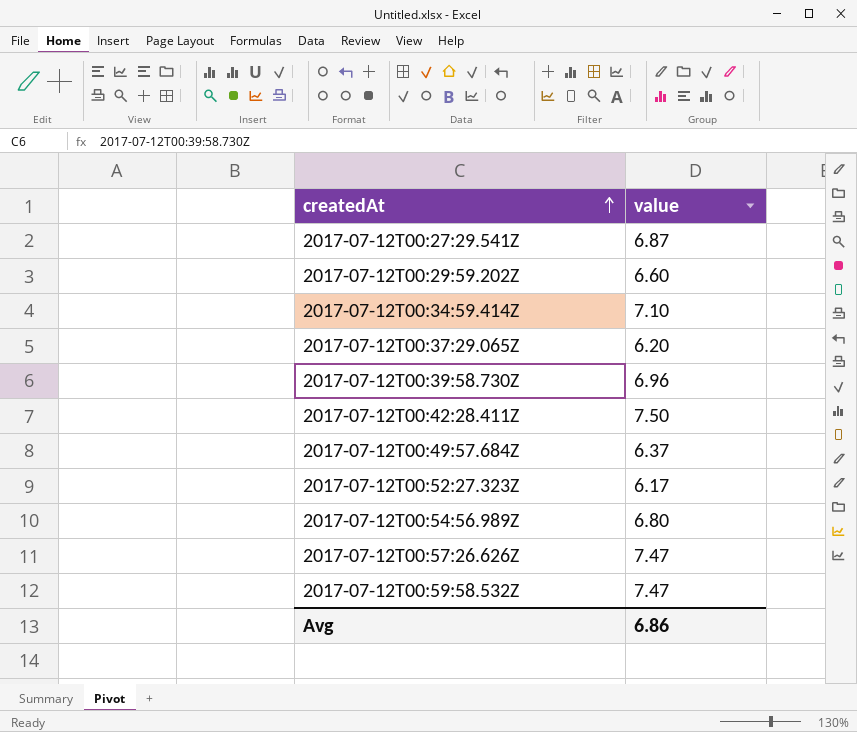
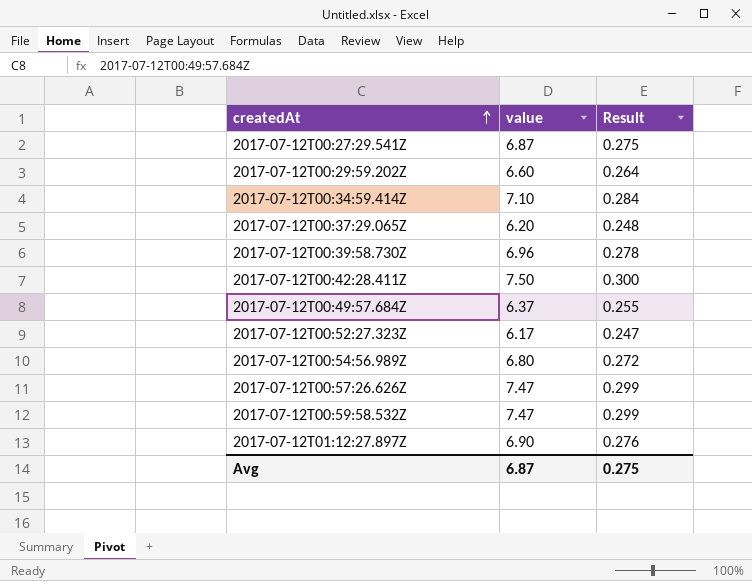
column Result | formula: none -> [value] * 0.04
row 2017-07-12T01:12:27.897Z: none -> 6.90 | 0.276
Avg | value: 6.86 -> 6.87

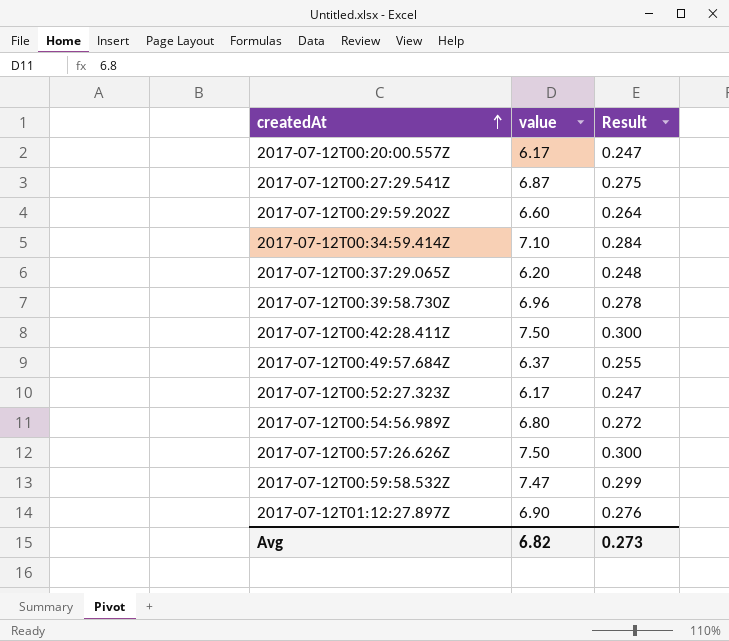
row 2017-07-12T00:20:00.557Z: none -> 6.17 | 0.247
2017-07-12T00:57:26.626Z | value: 7.47 -> 7.50
2017-07-12T00:57:26.626Z | Result: 0.299 -> 0.300
Avg | value: 6.87 -> 6.82
Avg | Result: 0.275 -> 0.273

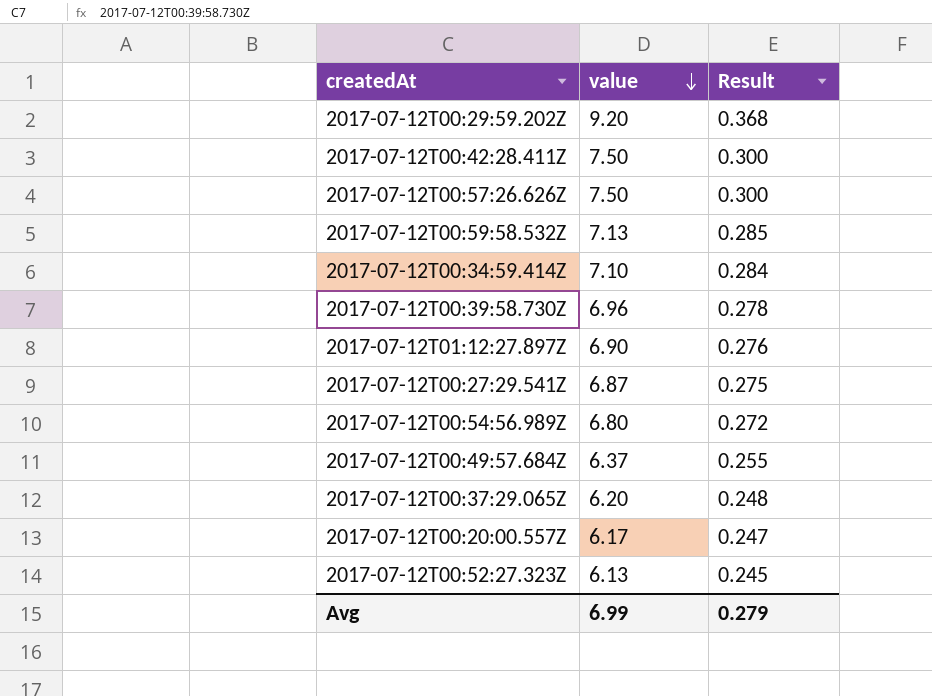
row order: createdAt ascending -> value descending
2017-07-12T00:29:59.202Z | value: 6.60 -> 9.20
2017-07-12T00:29:59.202Z | Result: 0.264 -> 0.368
2017-07-12T00:59:58.532Z | value: 7.47 -> 7.13
2017-07-12T00:59:58.532Z | Result: 0.299 -> 0.285
2017-07-12T00:52:27.323Z | value: 6.17 -> 6.13
2017-07-12T00:52:27.323Z | Result: 0.247 -> 0.245
Avg | value: 6.82 -> 6.99
Avg | Result: 0.273 -> 0.279

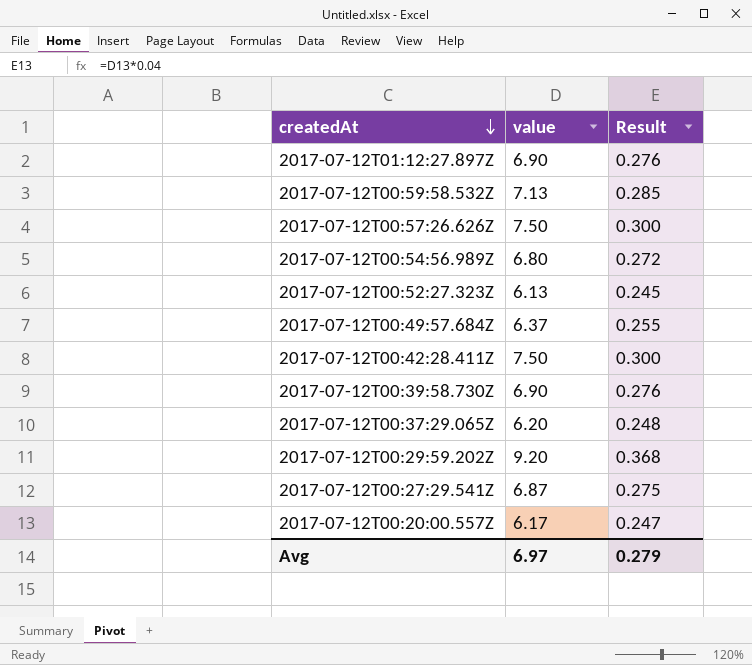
row order: value descending -> createdAt descending
row 2017-07-12T00:34:59.414Z: 7.10 | 0.284 -> none
2017-07-12T00:39:58.730Z | value: 6.96 -> 6.90
2017-07-12T00:39:58.730Z | Result: 0.278 -> 0.276
Avg | value: 6.99 -> 6.97

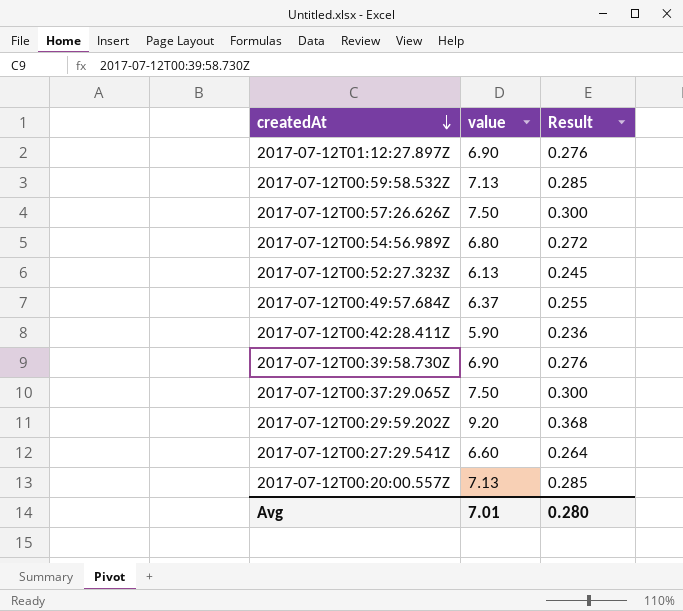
2017-07-12T00:42:28.411Z | value: 7.50 -> 5.90
2017-07-12T00:42:28.411Z | Result: 0.300 -> 0.236
2017-07-12T00:37:29.065Z | value: 6.20 -> 7.50
2017-07-12T00:37:29.065Z | Result: 0.248 -> 0.300
2017-07-12T00:27:29.541Z | value: 6.87 -> 6.60
2017-07-12T00:27:29.541Z | Result: 0.275 -> 0.264
2017-07-12T00:20:00.557Z | value: 6.17 -> 7.13
2017-07-12T00:20:00.557Z | Result: 0.247 -> 0.285
Avg | value: 6.97 -> 7.01
Avg | Result: 0.279 -> 0.280

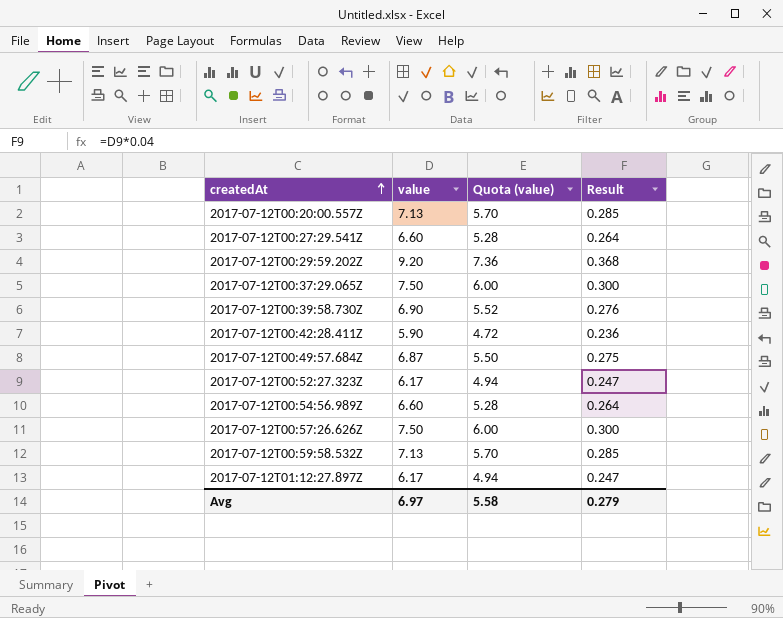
row order: createdAt descending -> createdAt ascending
column Quota (value) | formula: none -> [value] * 0.8
2017-07-12T00:49:57.684Z | value: 6.37 -> 6.87
2017-07-12T00:49:57.684Z | Result: 0.255 -> 0.275
2017-07-12T00:52:27.323Z | value: 6.13 -> 6.17
2017-07-12T00:52:27.323Z | Result: 0.245 -> 0.247
2017-07-12T00:54:56.989Z | value: 6.80 -> 6.60
2017-07-12T00:54:56.989Z | Result: 0.272 -> 0.264
2017-07-12T01:12:27.897Z | value: 6.90 -> 6.17
2017-07-12T01:12:27.897Z | Result: 0.276 -> 0.247
Avg | value: 7.01 -> 6.97
Avg | Result: 0.280 -> 0.279

